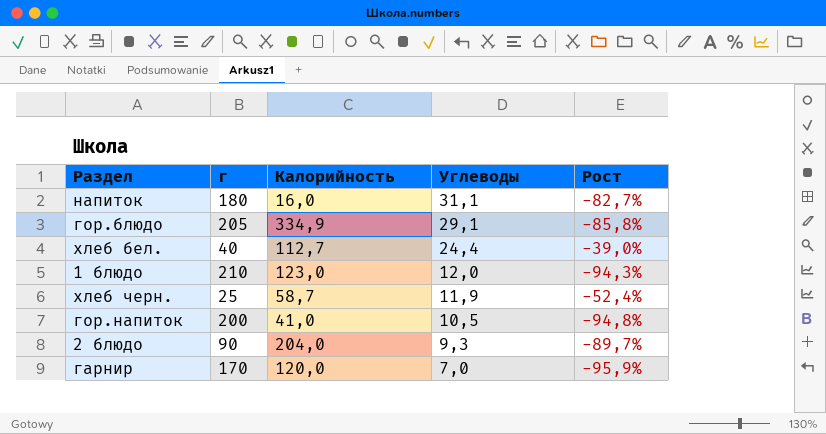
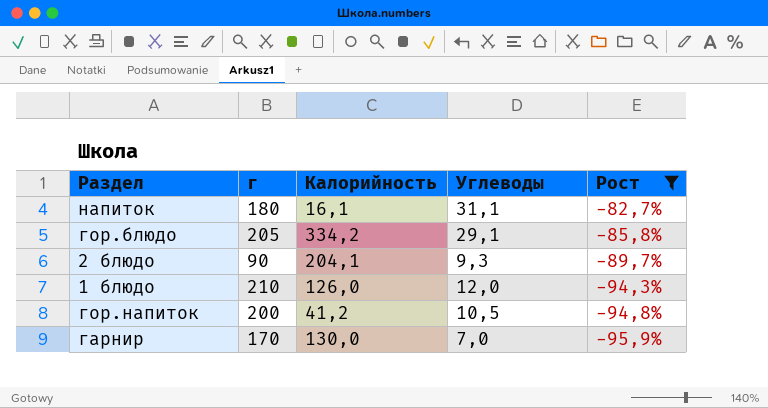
filter: none -> Рост <= -82,7%
row order: Углеводы descending -> Рост descending
напиток | Калорийность: 16,0 -> 16,1
гор.блюдо | Калорийность: 334,9 -> 334,2
2 блюдо | Калорийность: 204,0 -> 204,1
1 блюдо | Калорийность: 123,0 -> 126,0
гор.напиток | Калорийность: 41,0 -> 41,2
гарнир | Калорийность: 120,0 -> 130,0

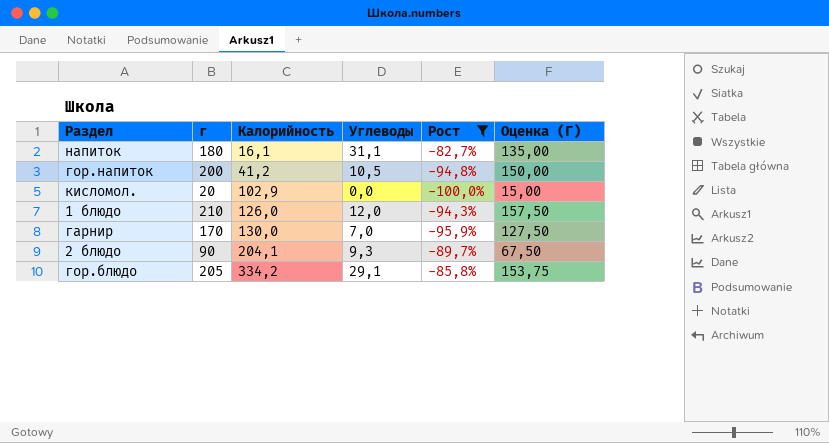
row order: Рост descending -> Калорийность ascending
column Оценка (Г) | formula: none -> [г] * 0,75
row кисломол.: none -> 20 | 102,9 | 0,0 | -100,0% | 15,00

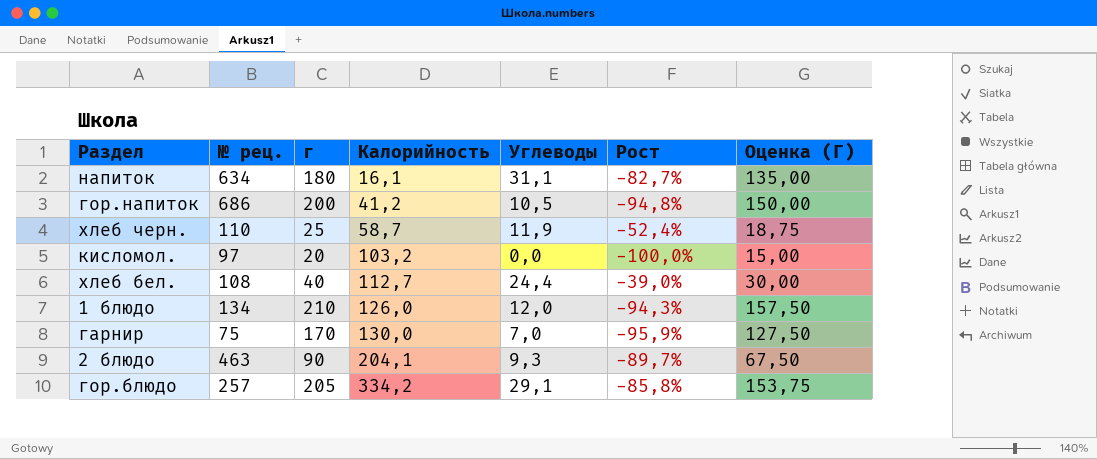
filter: Рост <= -82,7% -> none
column № рец. | position: none -> 2
кисломол. | Калорийность: 102,9 -> 103,2

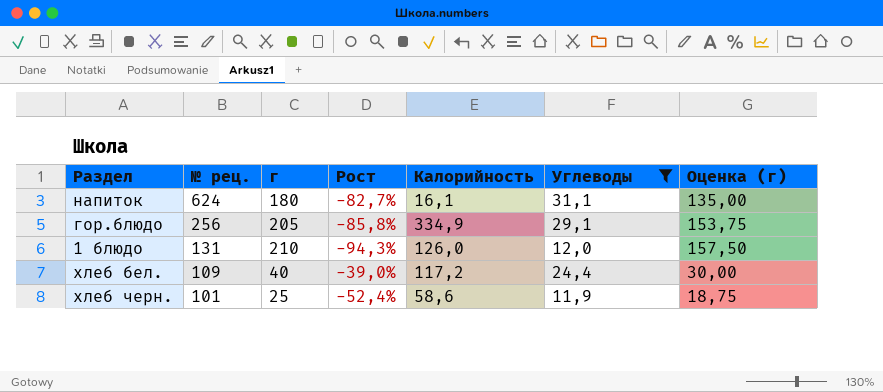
filter: none -> Углеводы >= 11,9
row order: Калорийность ascending -> № рец. descending
column Рост | position: 6 -> 4
column name: Оценка (Г) -> Оценка (г)
напиток | № рец.: 634 -> 624
гор.блюдо | № рец.: 257 -> 256
гор.блюдо | Калорийность: 334,2 -> 334,9
1 блюдо | № рец.: 134 -> 131
хлеб бел. | № рец.: 108 -> 109
хлеб бел. | Калорийность: 112,7 -> 117,2
хлеб черн. | № рец.: 110 -> 101
хлеб черн. | Калорийность: 58,7 -> 58,6

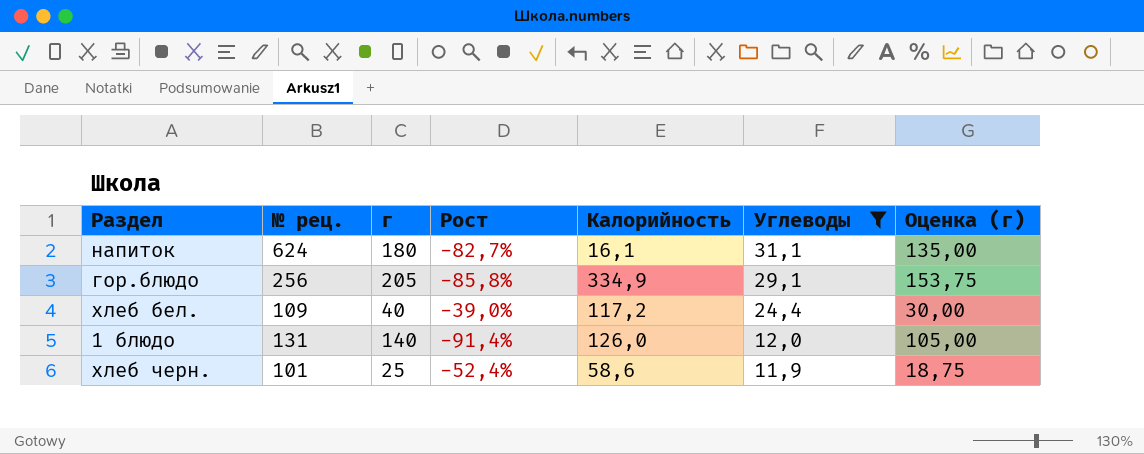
row order: № рец. descending -> Углеводы descending
1 блюдо | г: 210 -> 140
1 блюдо | Рост: -94,3% -> -91,4%
1 блюдо | Оценка (г): 157,50 -> 105,00

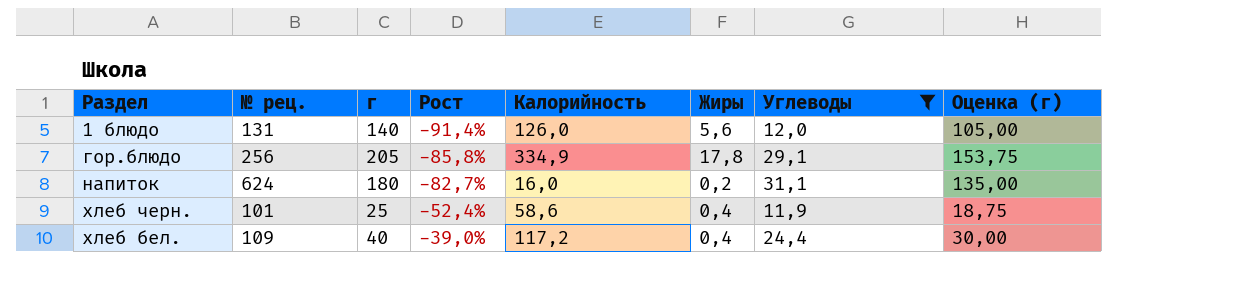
row order: Углеводы descending -> Рост ascending
column Жиры | position: none -> 6
напиток | Калорийность: 16,1 -> 16,0

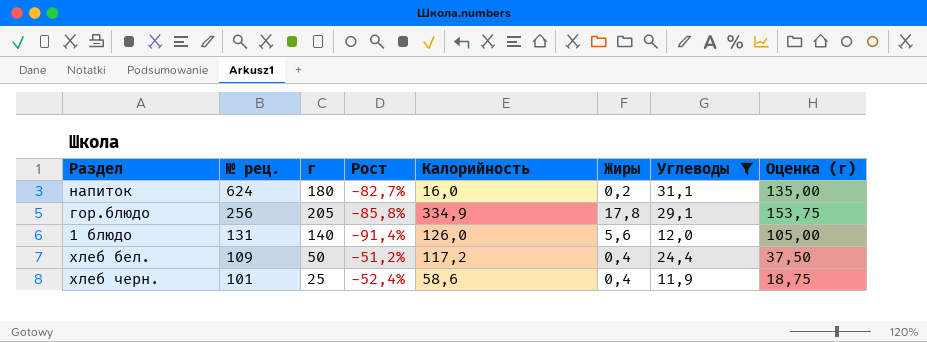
row order: Рост ascending -> № рец. descending
хлеб бел. | г: 40 -> 50
хлеб бел. | Рост: -39,0% -> -51,2%
хлеб бел. | Оценка (г): 30,00 -> 37,50

